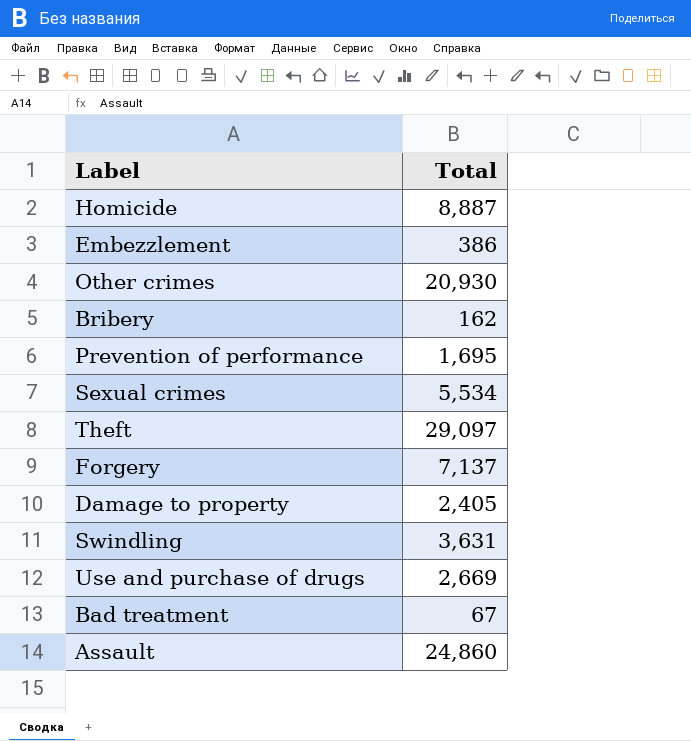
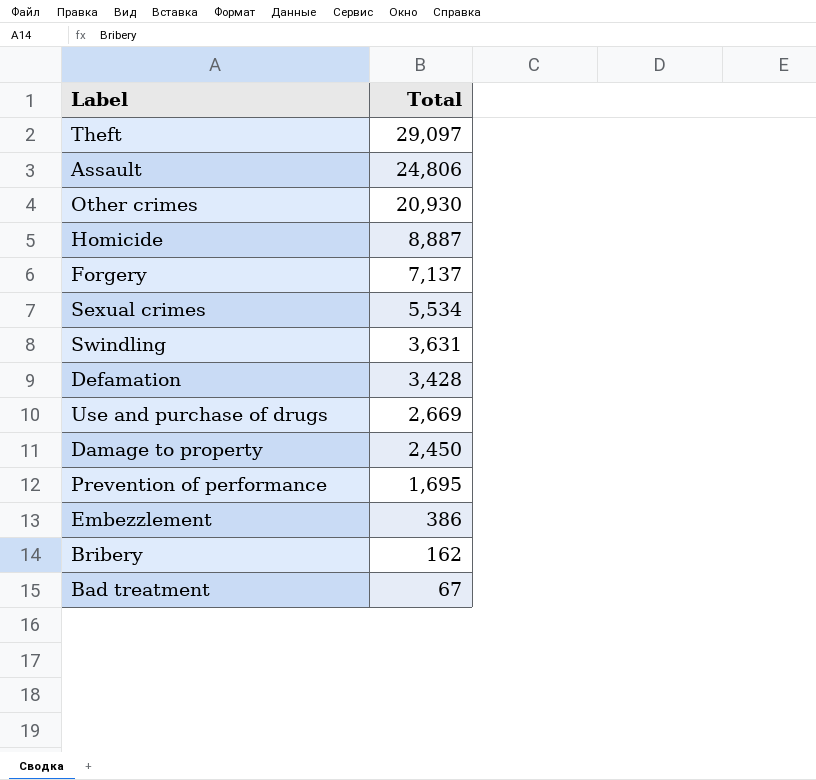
row order: none -> Total descending
Assault | Total: 24,860 -> 24,806
row Defamation: none -> 3,428
Damage to property | Total: 2,405 -> 2,450

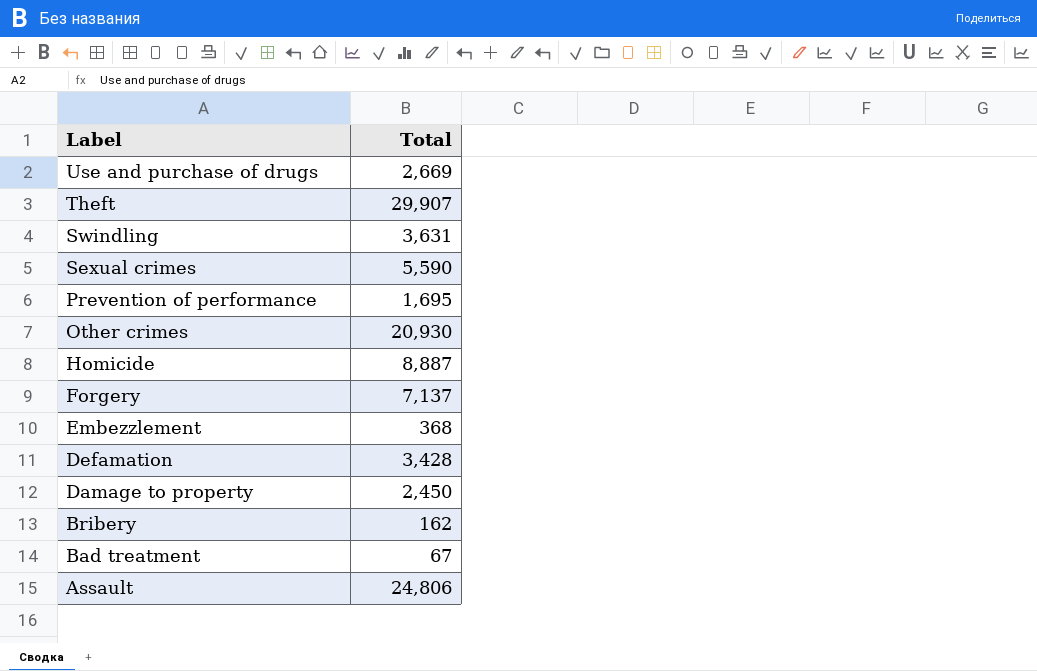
row order: Total descending -> Label descending
Theft | Total: 29,097 -> 29,907
Sexual crimes | Total: 5,534 -> 5,590
Embezzlement | Total: 386 -> 368

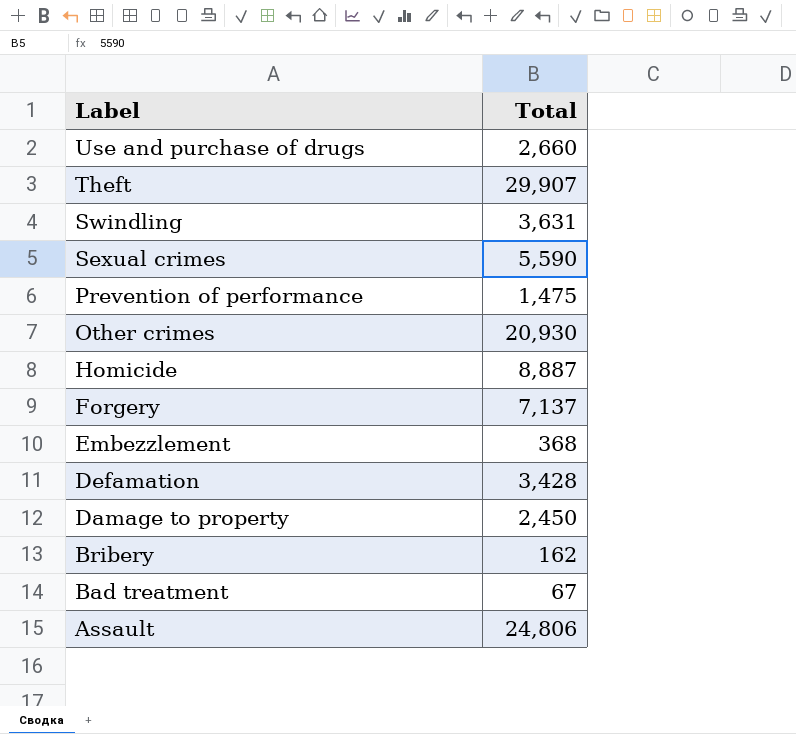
Use and purchase of drugs | Total: 2,669 -> 2,660
Prevention of performance | Total: 1,695 -> 1,475

